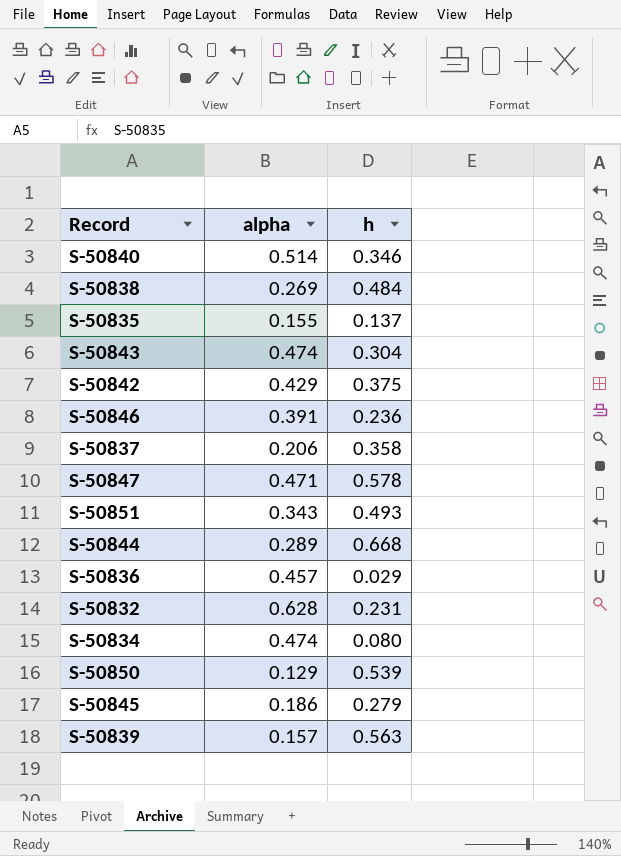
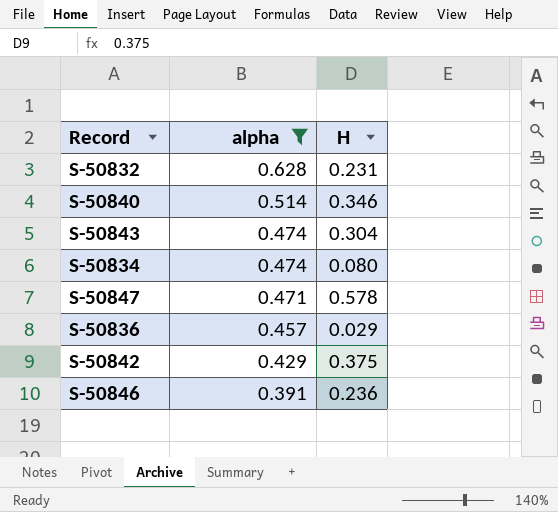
filter: none -> alpha >= 0.391
row order: none -> alpha descending
column name: h -> H

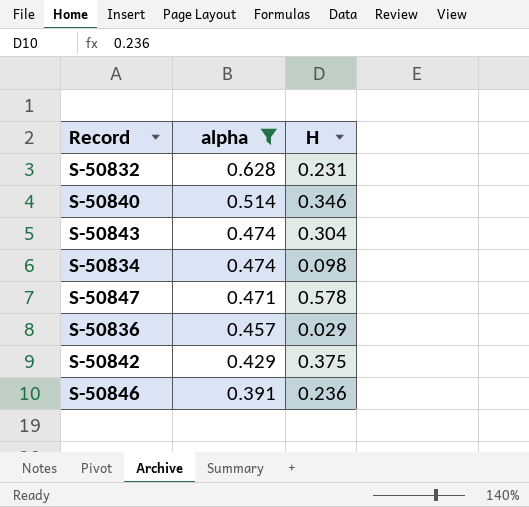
S-50834 | H: 0.080 -> 0.098

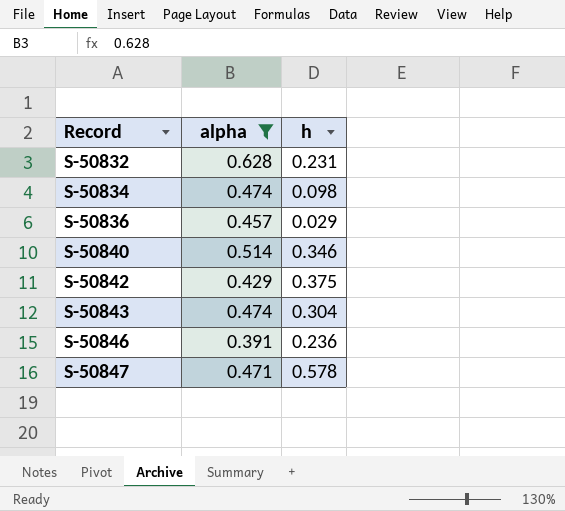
row order: alpha descending -> Record ascending
column name: H -> h

